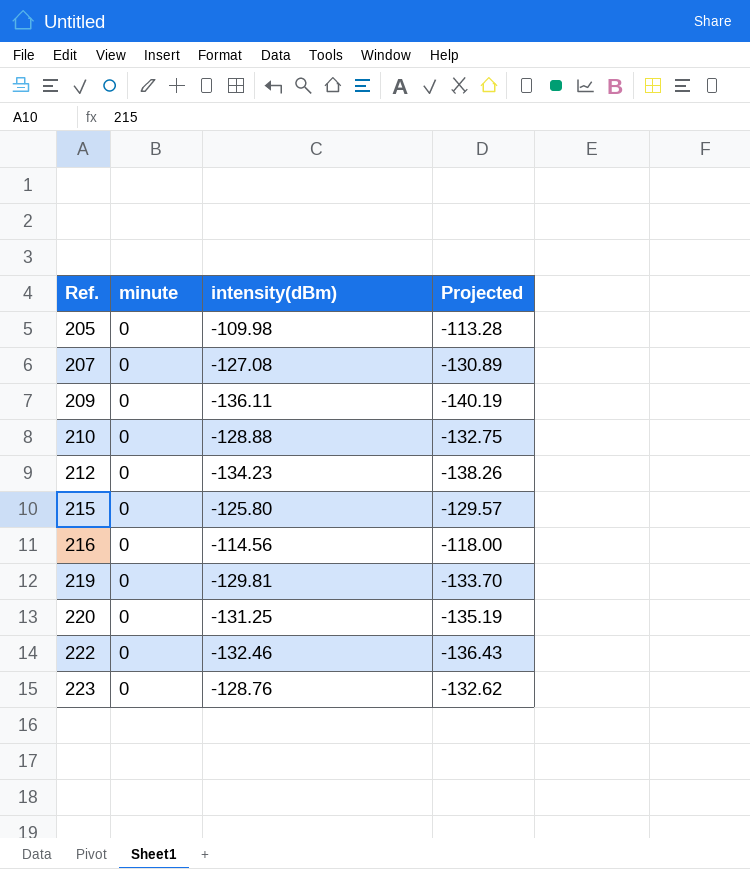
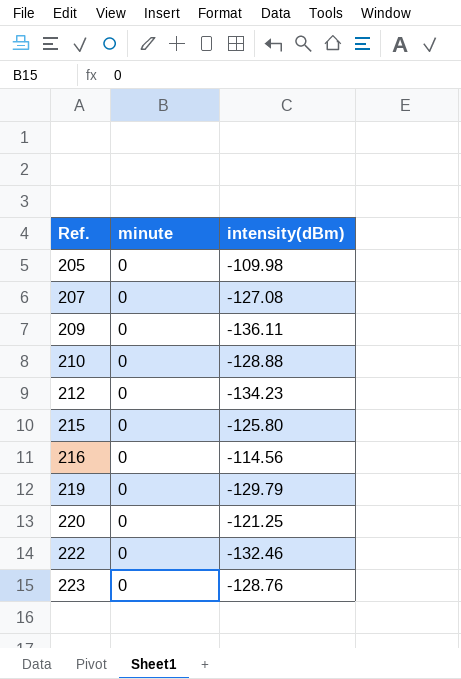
column Projected | formula: [intensity(dBm)] * 1.03 -> none
219 | intensity(dBm): -129.81 -> -129.79
220 | intensity(dBm): -131.25 -> -121.25

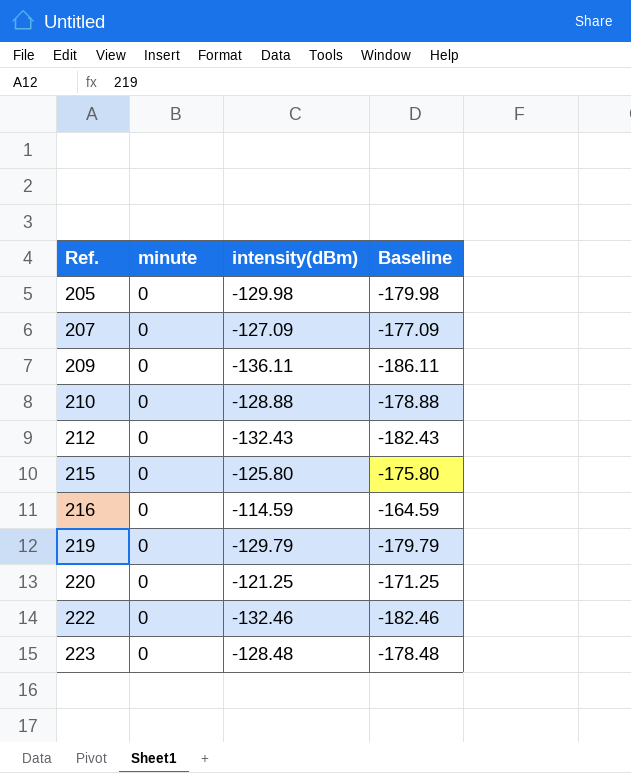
column Baseline | formula: none -> [intensity(dBm)] - 50
205 | intensity(dBm): -109.98 -> -129.98
207 | intensity(dBm): -127.08 -> -127.09
212 | intensity(dBm): -134.23 -> -132.43
216 | intensity(dBm): -114.56 -> -114.59
223 | intensity(dBm): -128.76 -> -128.48

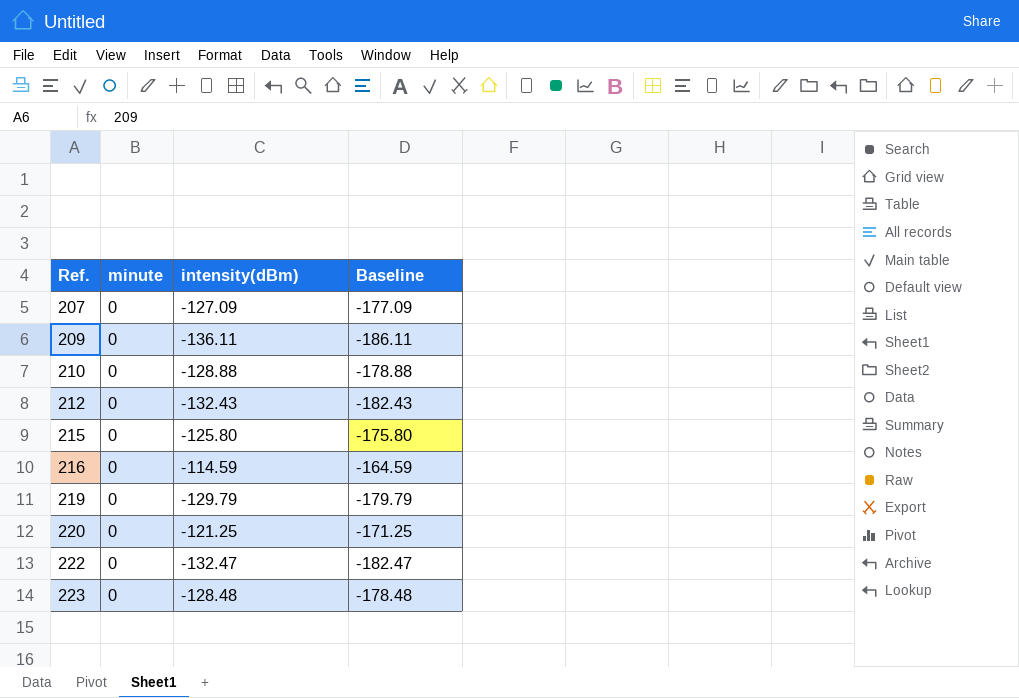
row 205: 0 | -129.98 | -179.98 -> none
222 | intensity(dBm): -132.46 -> -132.47
222 | Baseline: -182.46 -> -182.47

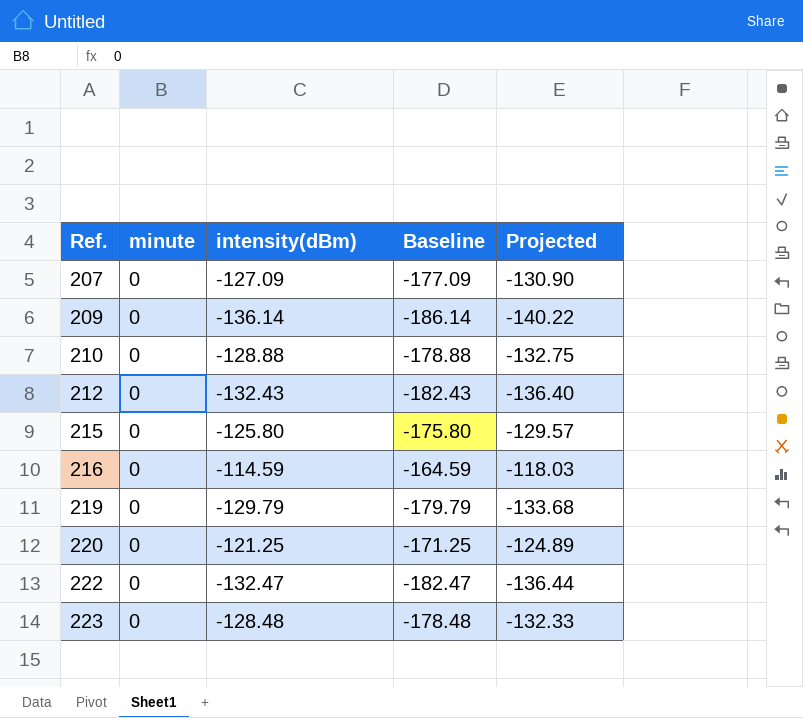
column Projected | formula: none -> [intensity(dBm)] * 1.03
209 | intensity(dBm): -136.11 -> -136.14
209 | Baseline: -186.11 -> -186.14

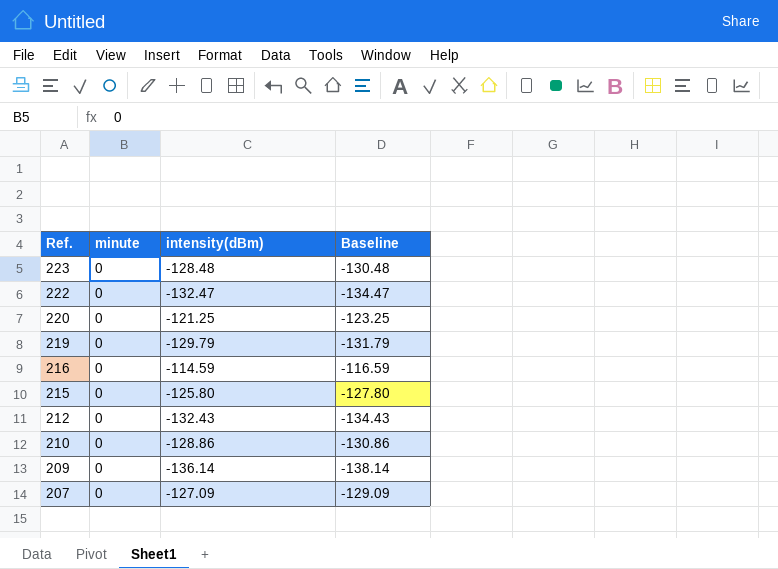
row order: Ref. ascending -> Ref. descending
column Projected | formula: [intensity(dBm)] * 1.03 -> none
column Baseline | formula: [intensity(dBm)] - 50 -> [intensity(dBm)] - 2
210 | intensity(dBm): -128.88 -> -128.86

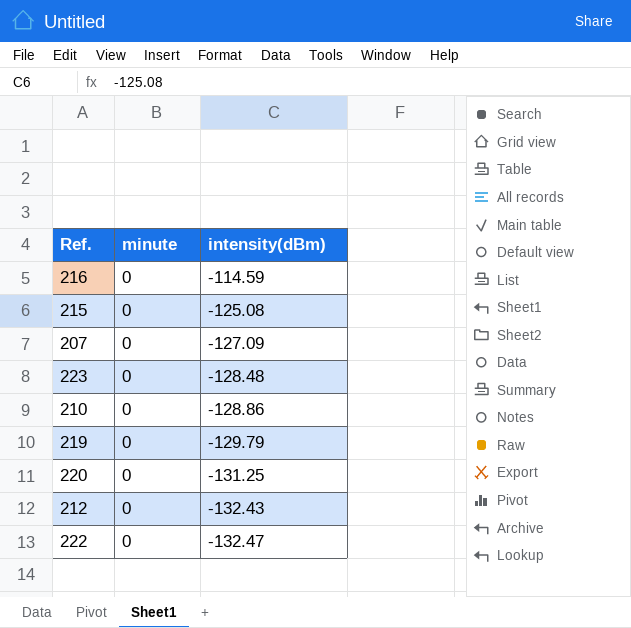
row order: Ref. descending -> intensity(dBm) descending
column Baseline | formula: [intensity(dBm)] - 2 -> none
row 209: 0 | -136.14 | -138.14 -> none
215 | intensity(dBm): -125.80 -> -125.08
220 | intensity(dBm): -121.25 -> -131.25

